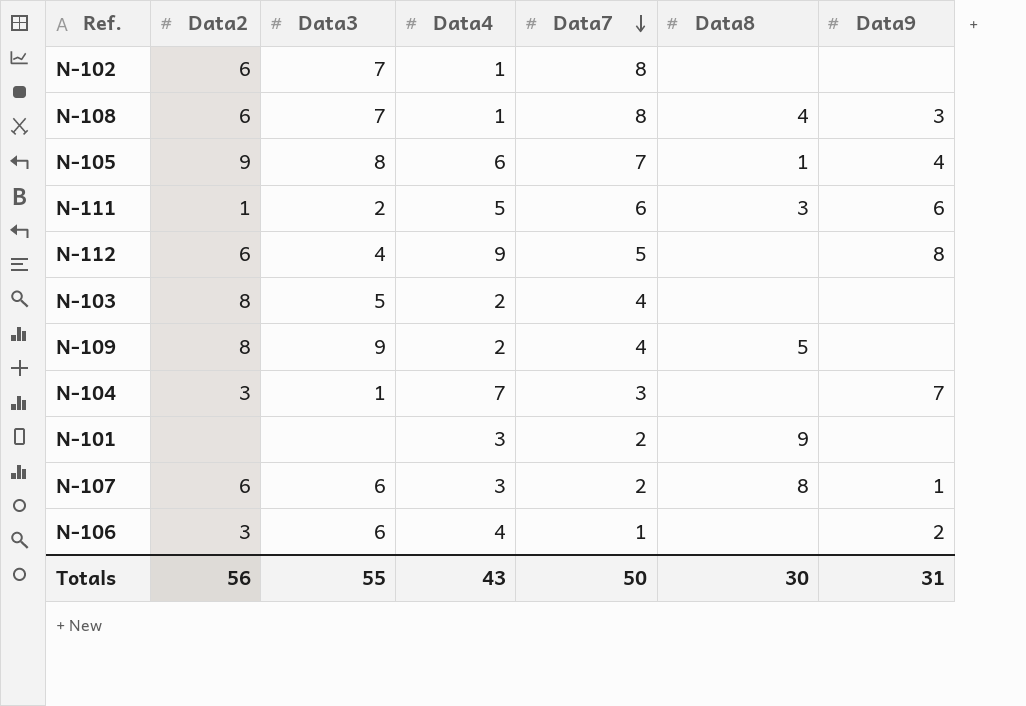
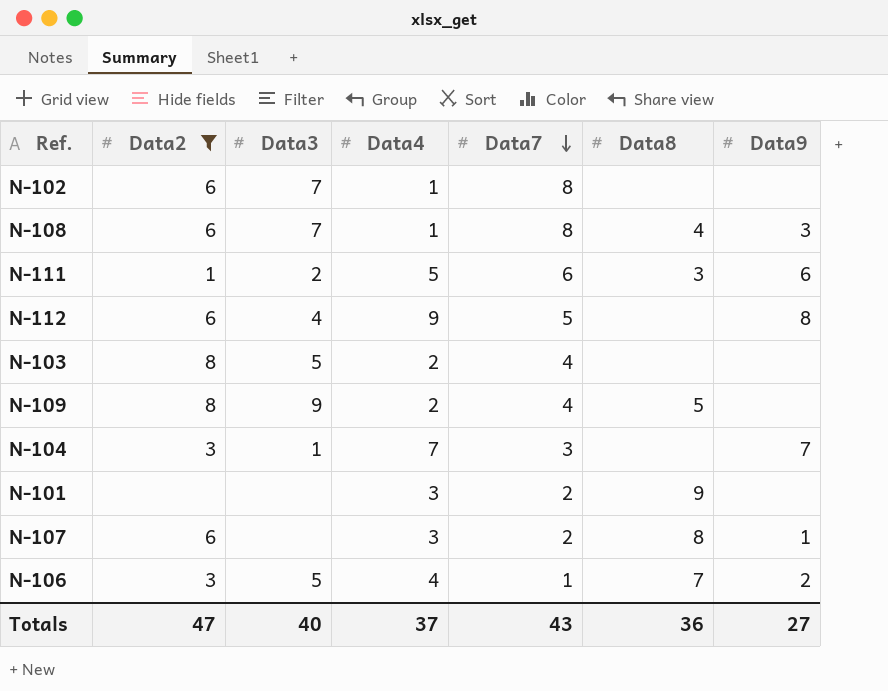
filter: none -> Data2 != 9
N-107 | Data3: 6 -> none
N-106 | Data3: 6 -> 5
N-106 | Data8: none -> 7
Totals | Data2: 56 -> 47
Totals | Data3: 55 -> 40
Totals | Data4: 43 -> 37
Totals | Data7: 50 -> 43
Totals | Data8: 30 -> 36
Totals | Data9: 31 -> 27

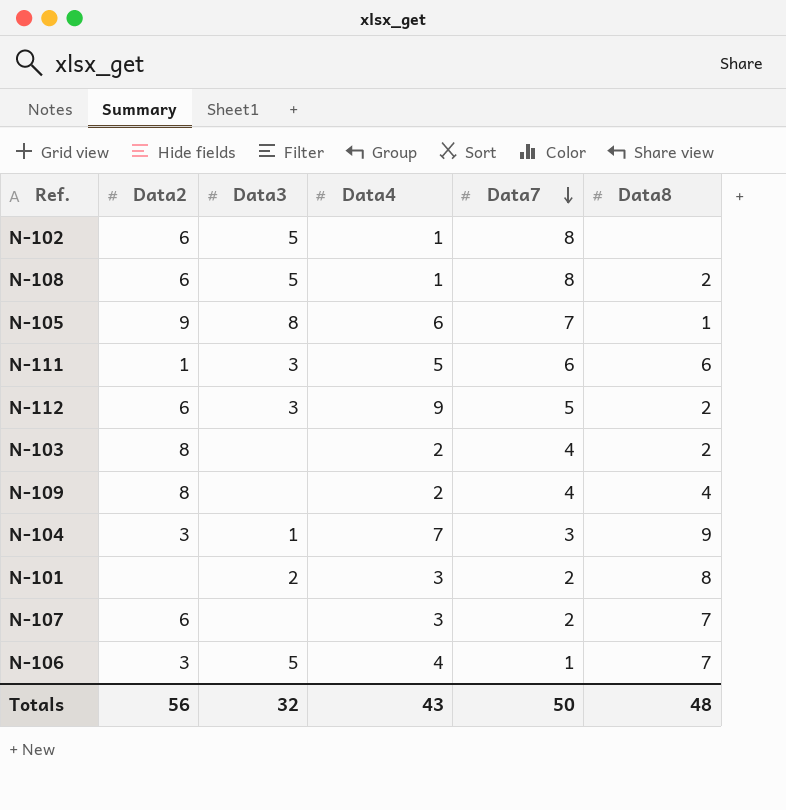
filter: Data2 != 9 -> none
column Data9 | position: 7 -> none
N-102 | Data3: 7 -> 5
N-108 | Data3: 7 -> 5
N-108 | Data8: 4 -> 2
N-111 | Data3: 2 -> 3
N-111 | Data8: 3 -> 6
N-112 | Data3: 4 -> 3
N-112 | Data8: none -> 2
N-103 | Data3: 5 -> none
N-103 | Data8: none -> 2
N-109 | Data3: 9 -> none
N-109 | Data8: 5 -> 4
N-104 | Data8: none -> 9
N-101 | Data3: none -> 2
N-101 | Data8: 9 -> 8
N-107 | Data8: 8 -> 7
Totals | Data2: 47 -> 56
Totals | Data3: 40 -> 32
Totals | Data4: 37 -> 43
Totals | Data7: 43 -> 50
Totals | Data8: 36 -> 48

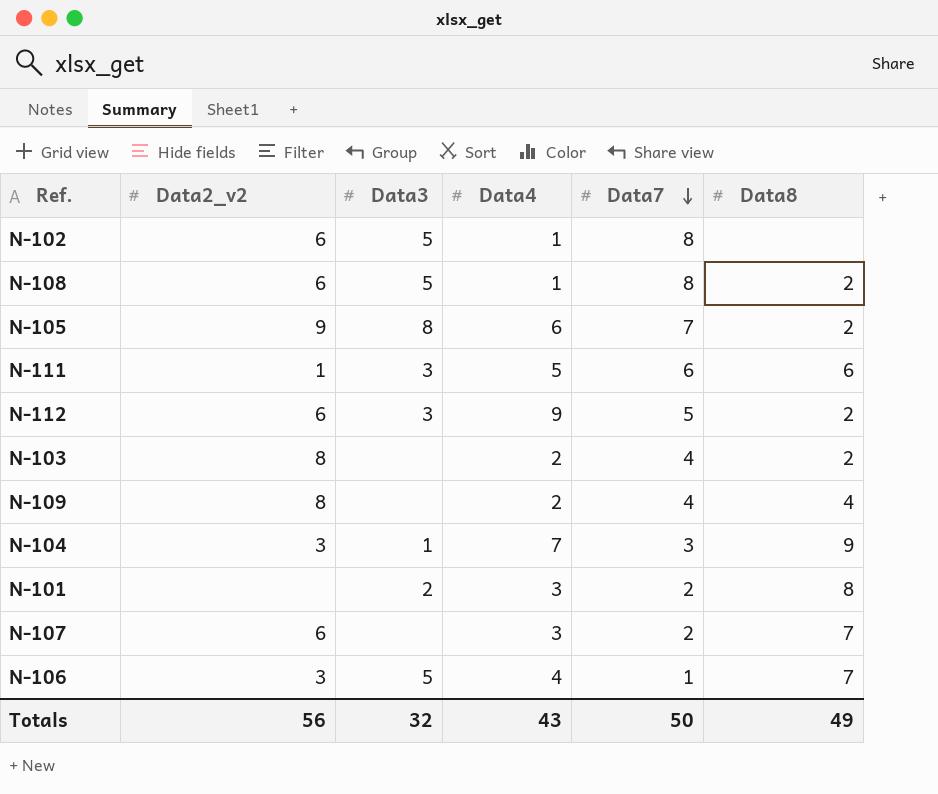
column name: Data2 -> Data2_v2
N-105 | Data8: 1 -> 2
Totals | Data8: 48 -> 49

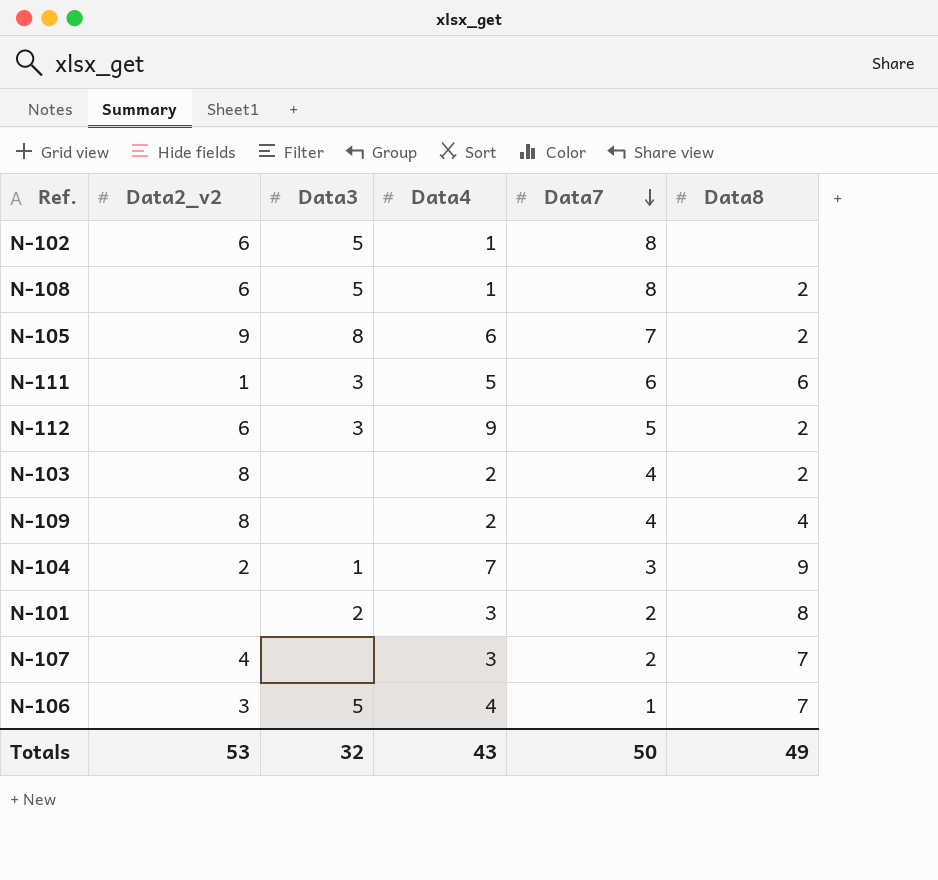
N-104 | Data2_v2: 3 -> 2
N-107 | Data2_v2: 6 -> 4
Totals | Data2_v2: 56 -> 53

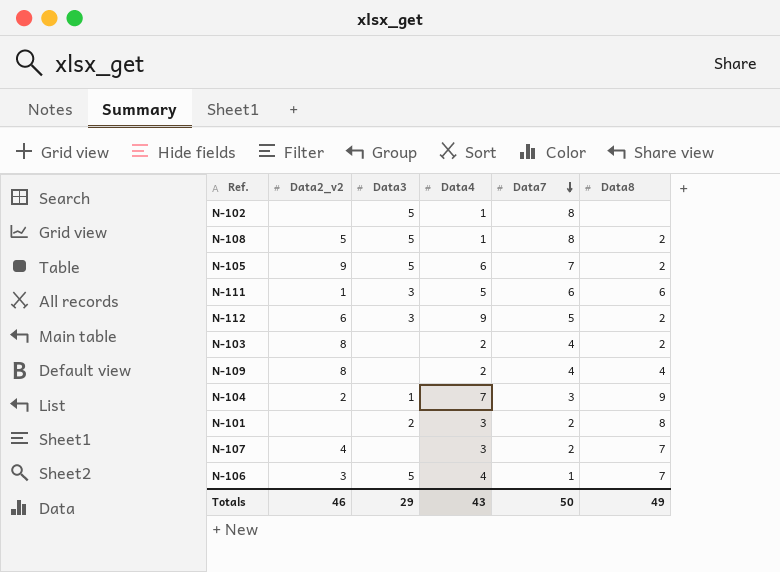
N-102 | Data2_v2: 6 -> none
N-108 | Data2_v2: 6 -> 5
N-105 | Data3: 8 -> 5
Totals | Data2_v2: 53 -> 46
Totals | Data3: 32 -> 29

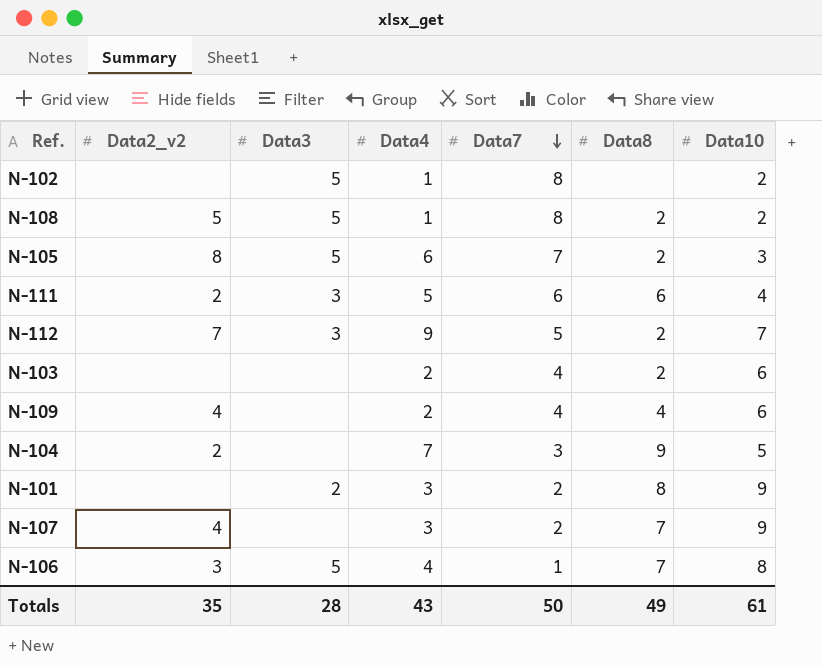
column Data10 | position: none -> 7
N-105 | Data2_v2: 9 -> 8
N-111 | Data2_v2: 1 -> 2
N-112 | Data2_v2: 6 -> 7
N-103 | Data2_v2: 8 -> none
N-109 | Data2_v2: 8 -> 4
N-104 | Data3: 1 -> none
Totals | Data2_v2: 46 -> 35
Totals | Data3: 29 -> 28

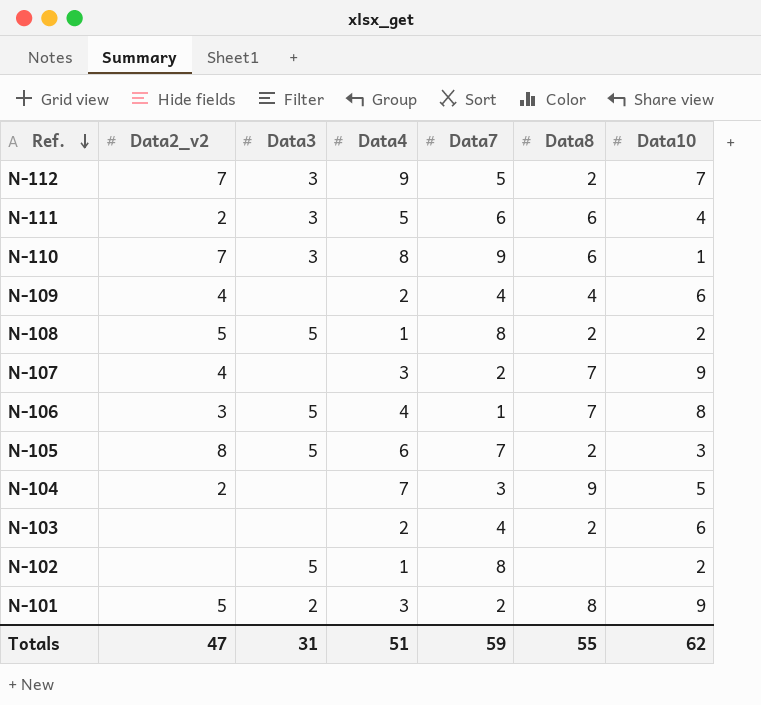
row order: Data7 descending -> Ref. descending
row N-110: none -> 7 | 3 | 8 | 9 | 6 | 1
N-101 | Data2_v2: none -> 5
Totals | Data2_v2: 35 -> 47
Totals | Data3: 28 -> 31
Totals | Data4: 43 -> 51
Totals | Data7: 50 -> 59
Totals | Data8: 49 -> 55
Totals | Data10: 61 -> 62

